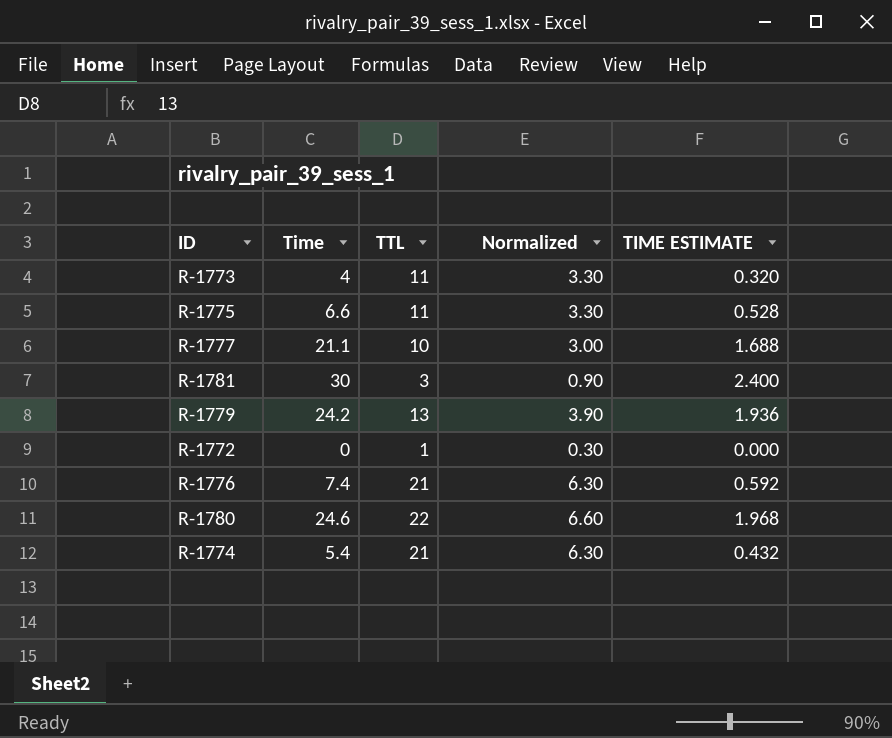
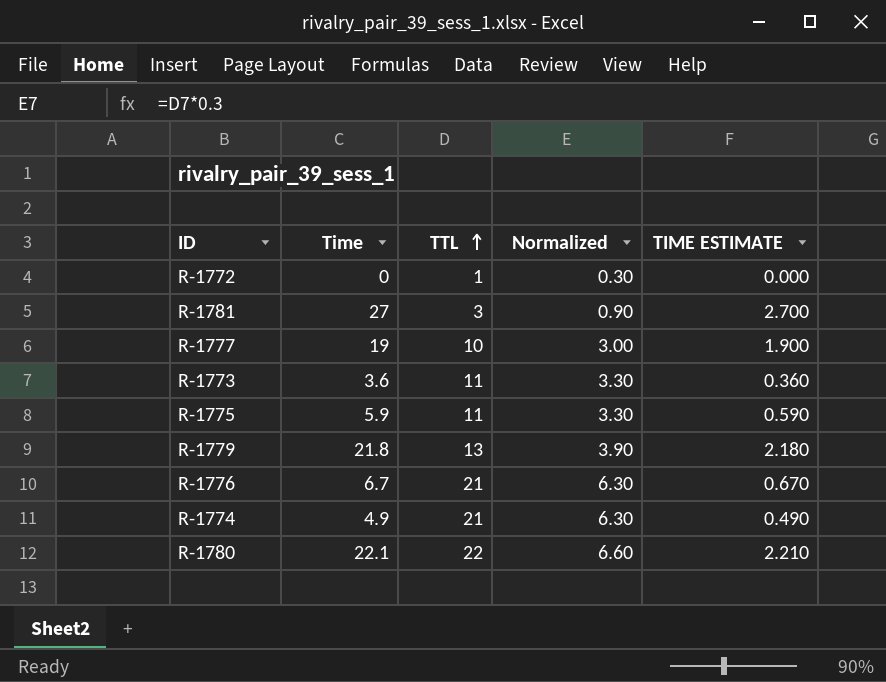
row order: none -> TTL ascending
column TIME ESTIMATE | formula: [Time] * 0.08 -> [Time] * 0.1
R-1781 | Time: 30 -> 27
R-1777 | Time: 21.1 -> 19
R-1773 | Time: 4 -> 3.6
R-1775 | Time: 6.6 -> 5.9
R-1779 | Time: 24.2 -> 21.8
R-1776 | Time: 7.4 -> 6.7
R-1774 | Time: 5.4 -> 4.9
R-1780 | Time: 24.6 -> 22.1

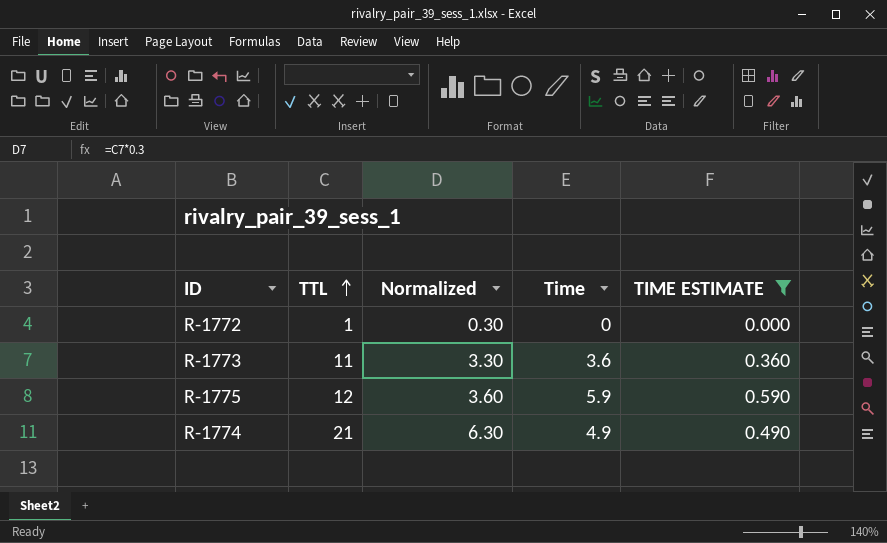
filter: none -> TIME ESTIMATE <= 0.590
column Time | position: 2 -> 4
R-1775 | TTL: 11 -> 12
R-1775 | Normalized: 3.30 -> 3.60

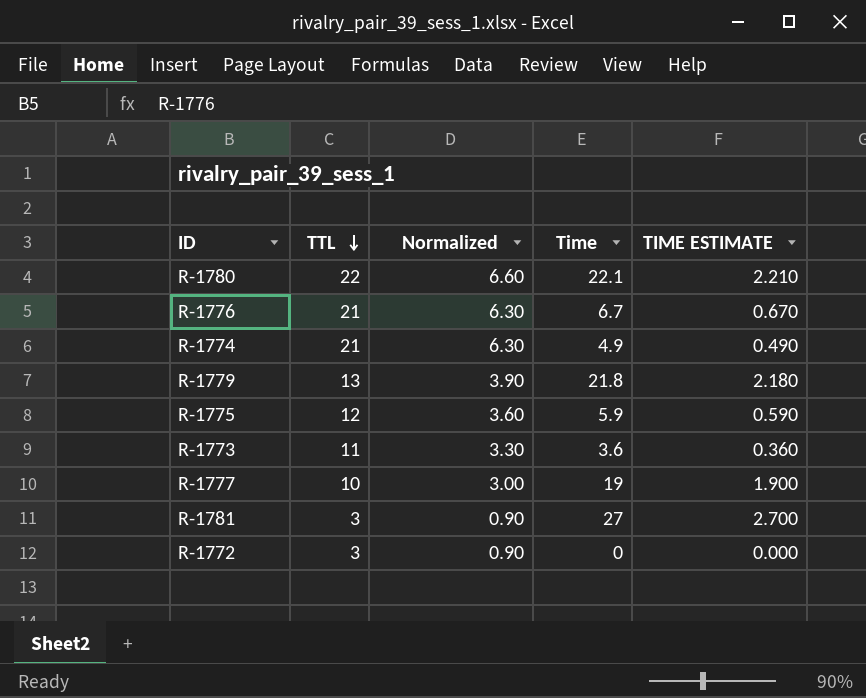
filter: TIME ESTIMATE <= 0.590 -> none
row order: TTL ascending -> TTL descending
R-1772 | TTL: 1 -> 3
R-1772 | Normalized: 0.30 -> 0.90

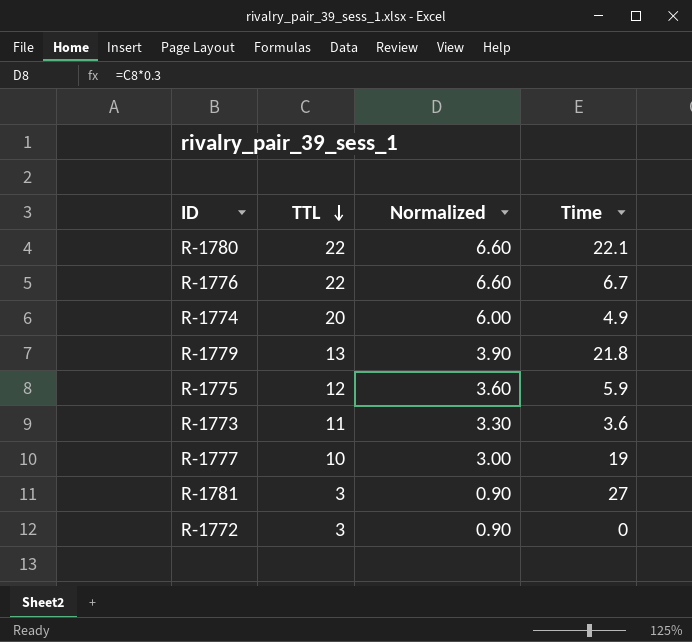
column TIME ESTIMATE | formula: [Time] * 0.1 -> none
R-1776 | TTL: 21 -> 22
R-1776 | Normalized: 6.30 -> 6.60
R-1774 | TTL: 21 -> 20
R-1774 | Normalized: 6.30 -> 6.00

